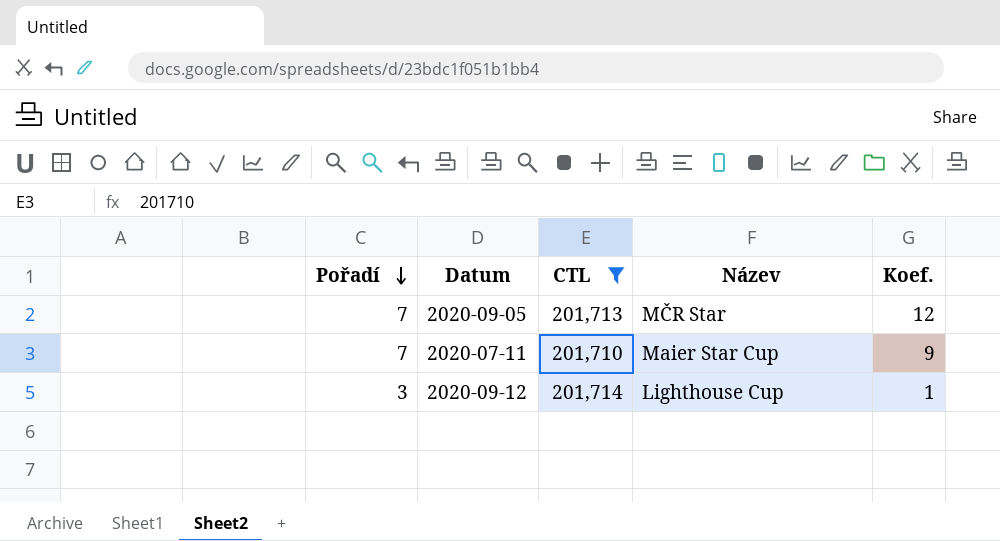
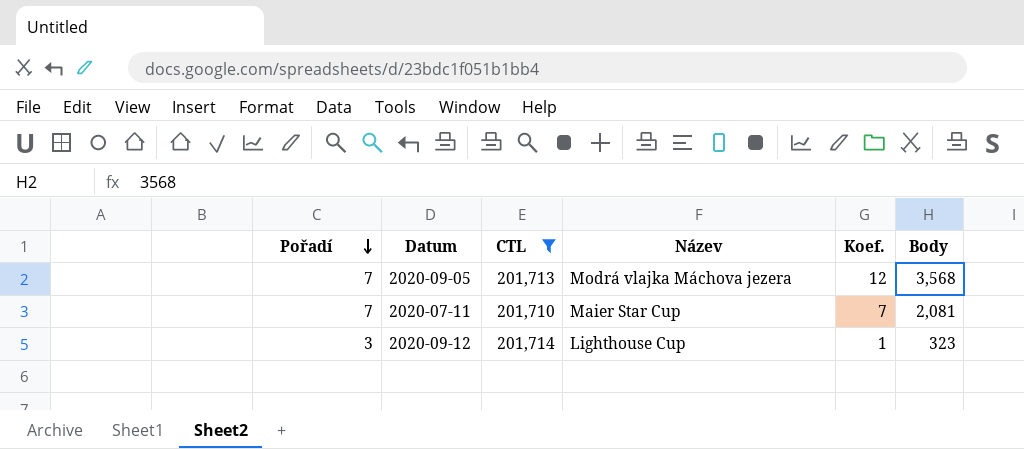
column Body | position: none -> 6
2020-09-05 | Název: MČR Star -> Modrá vlajka Máchova jezera
2020-07-11 | Koef.: 9 -> 7

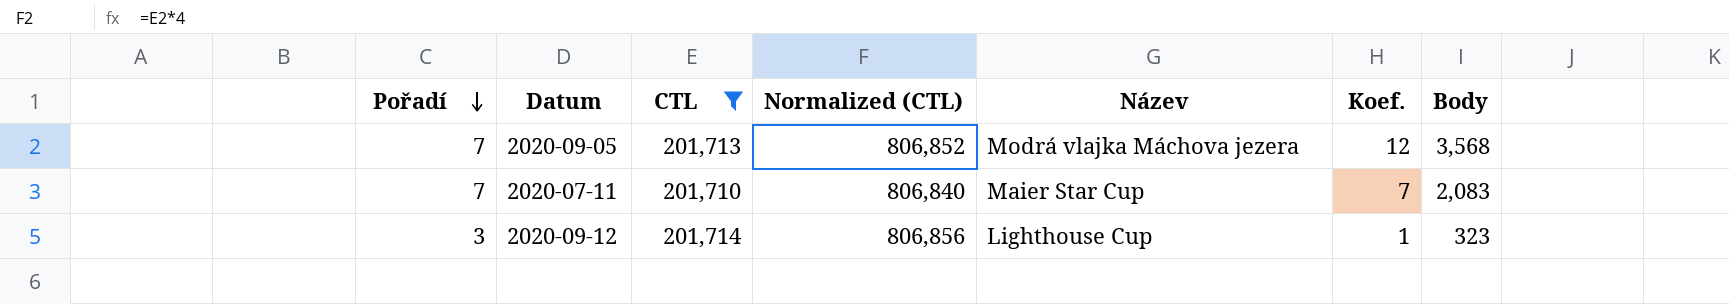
column Normalized (CTL) | formula: none -> [CTL] * 4
2020-07-11 | Body: 2,081 -> 2,083

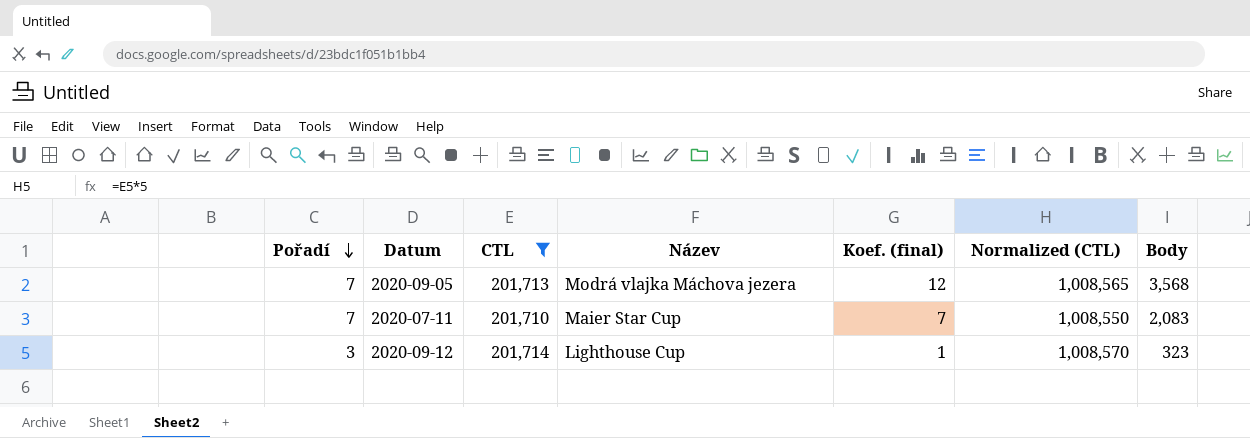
column name: Koef. -> Koef. (final)
column Normalized (CTL) | formula: [CTL] * 4 -> [CTL] * 5
column Normalized (CTL) | position: 4 -> 6

